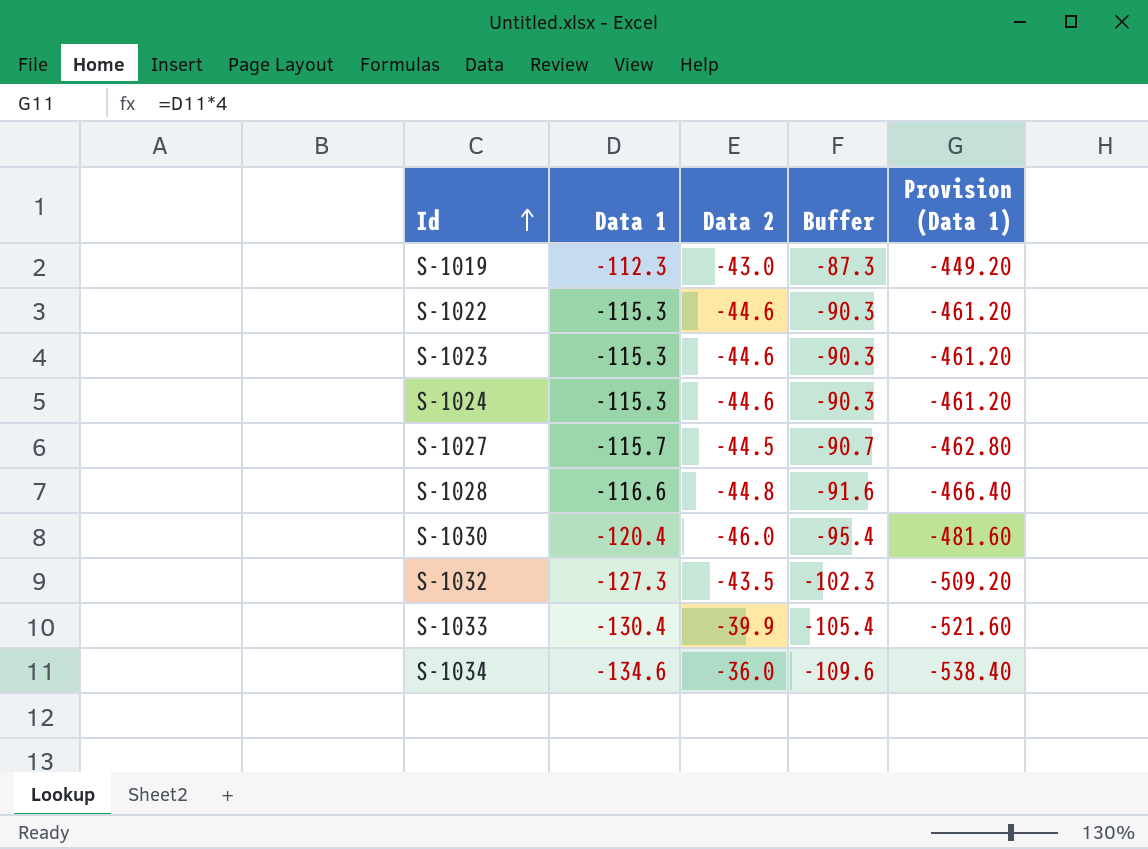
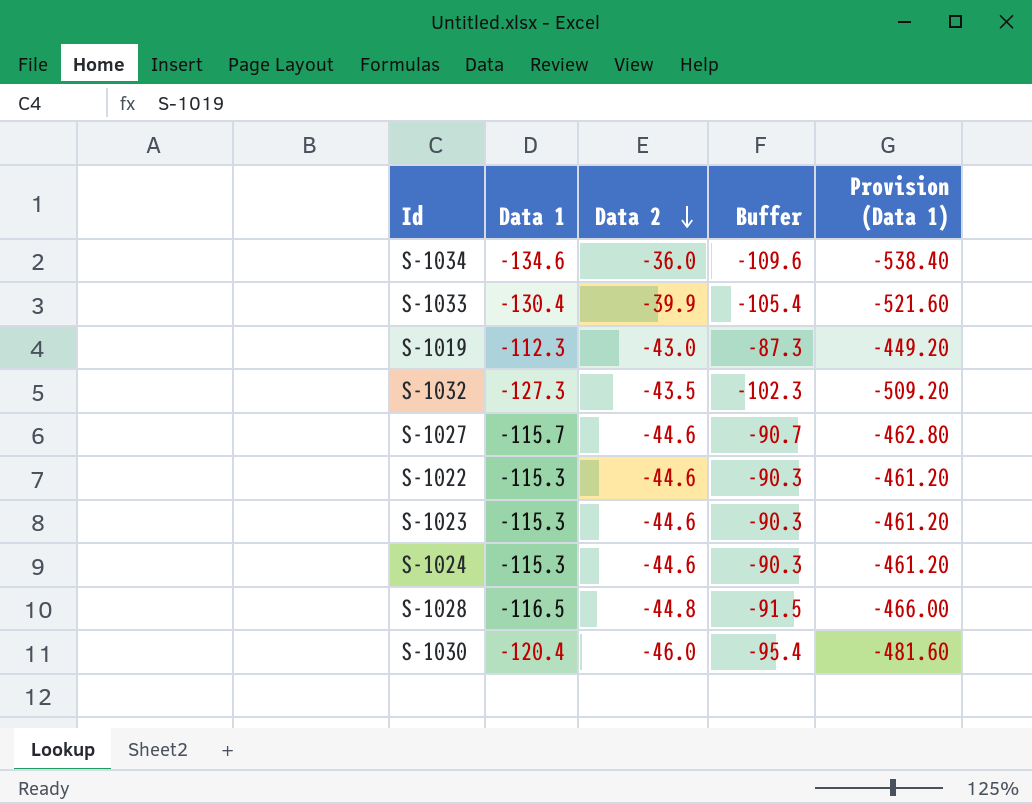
row order: Id ascending -> Data 2 descending
S-1027 | Data 2: -44.5 -> -44.6
S-1028 | Data 1: -116.6 -> -116.5
S-1028 | Buffer: -91.6 -> -91.5
S-1028 | Provision (Data 1): -466.40 -> -466.00

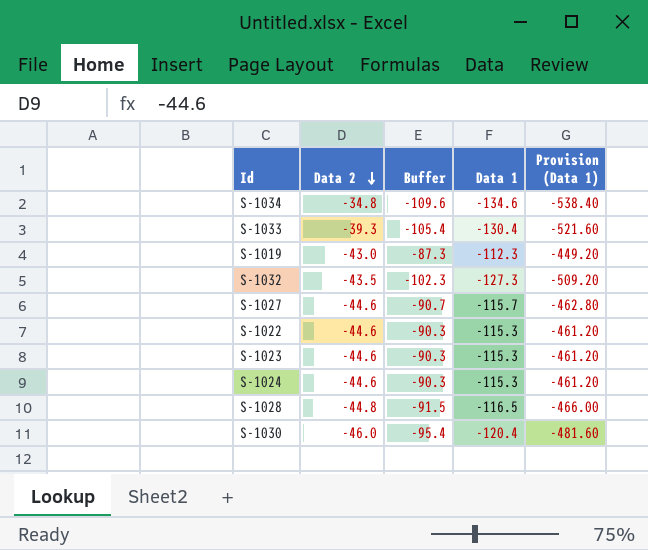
column Data 1 | position: 2 -> 4
S-1034 | Data 2: -36.0 -> -34.8
S-1033 | Data 2: -39.9 -> -39.3

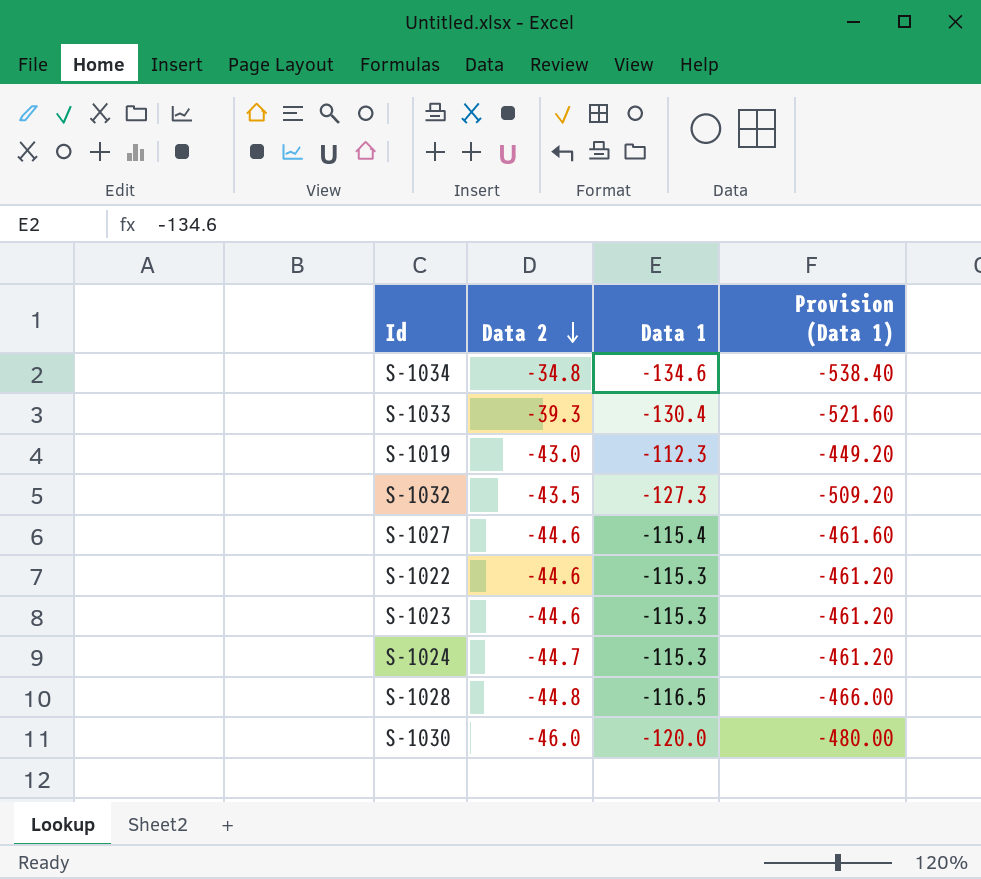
column Buffer | formula: [Data 1] + 25 -> none
S-1027 | Data 1: -115.7 -> -115.4
S-1027 | Provision (Data 1): -462.80 -> -461.60
S-1024 | Data 2: -44.6 -> -44.7
S-1030 | Data 1: -120.4 -> -120.0
S-1030 | Provision (Data 1): -481.60 -> -480.00

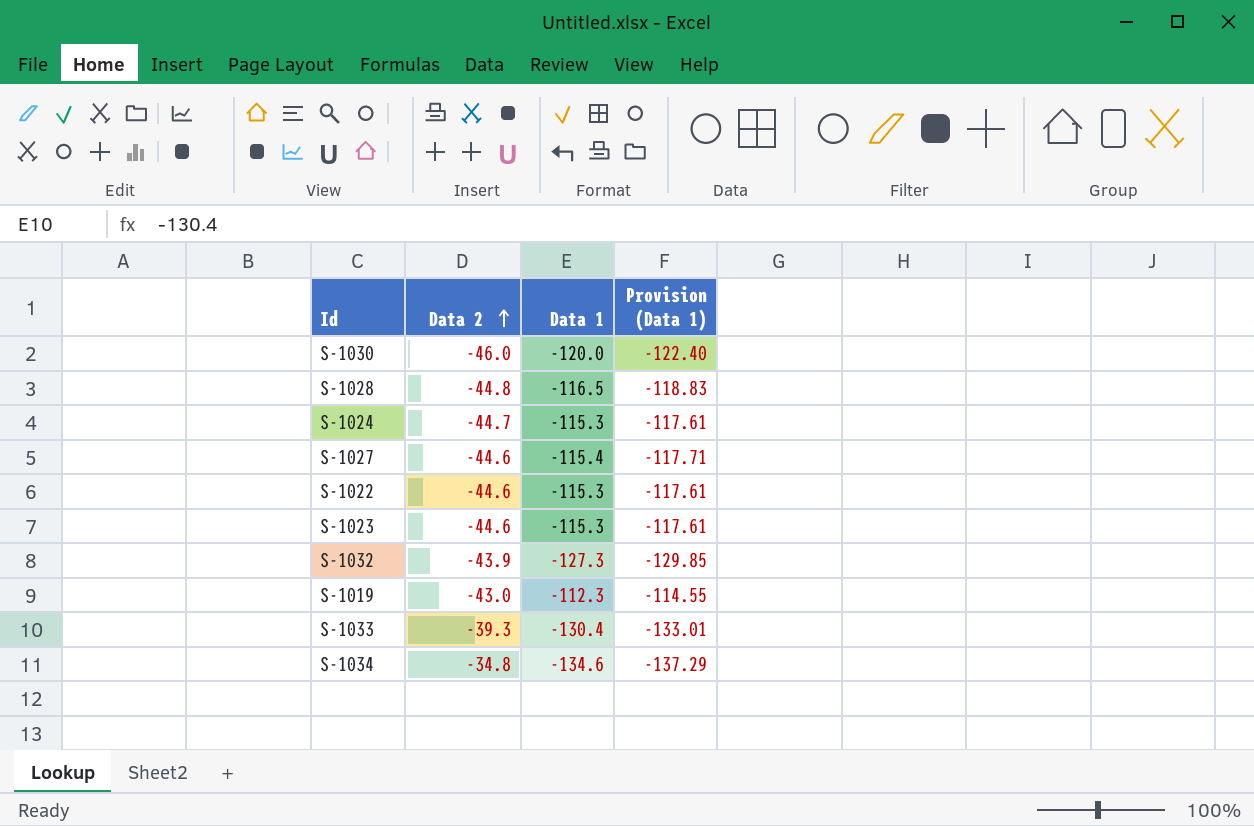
row order: Data 2 descending -> Data 2 ascending
column Provision (Data 1) | formula: [Data 1] * 4 -> [Data 1] * 1.02
S-1032 | Data 2: -43.5 -> -43.9

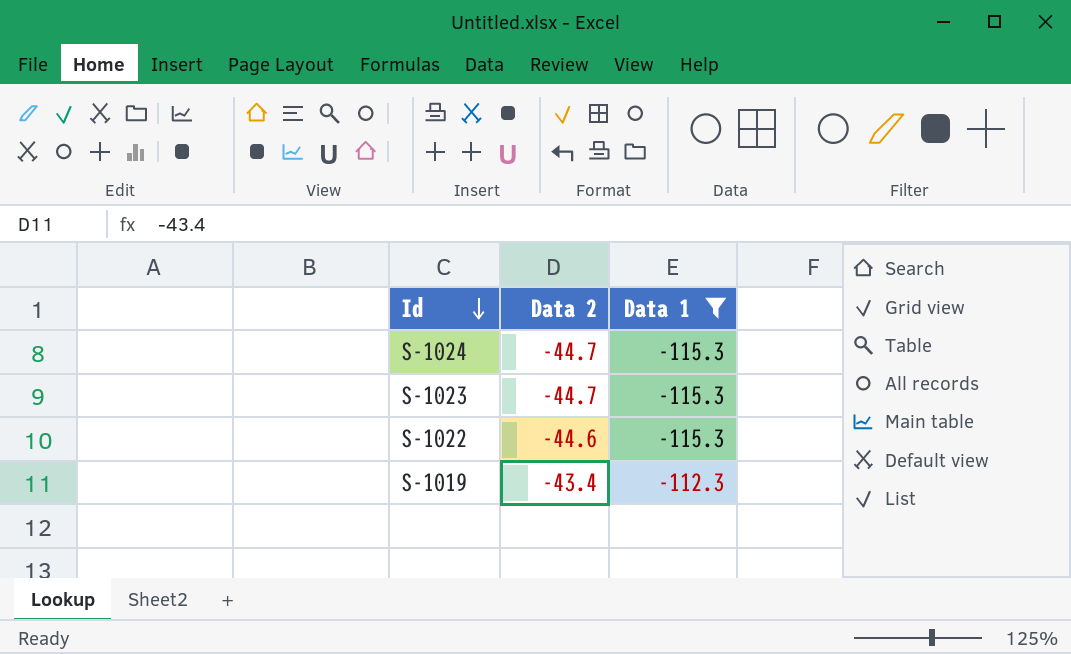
filter: none -> Data 1 >= -115.3
row order: Data 2 ascending -> Id descending
column Provision (Data 1) | formula: [Data 1] * 1.02 -> none
S-1023 | Data 2: -44.6 -> -44.7
S-1019 | Data 2: -43.0 -> -43.4

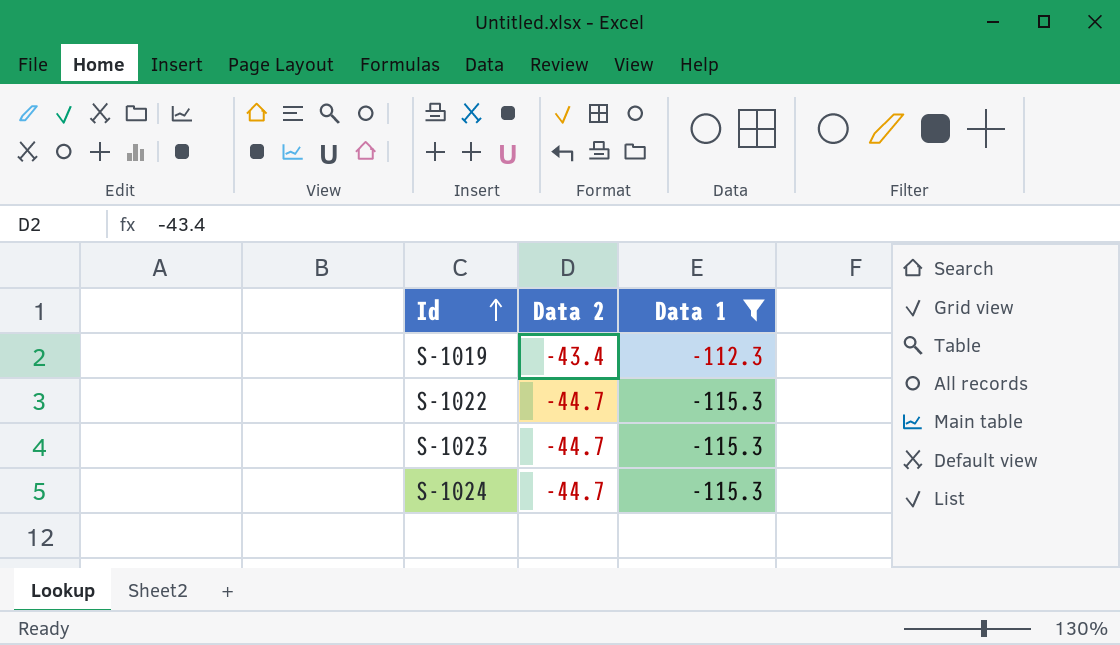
row order: Id descending -> Id ascending
S-1022 | Data 2: -44.6 -> -44.7

